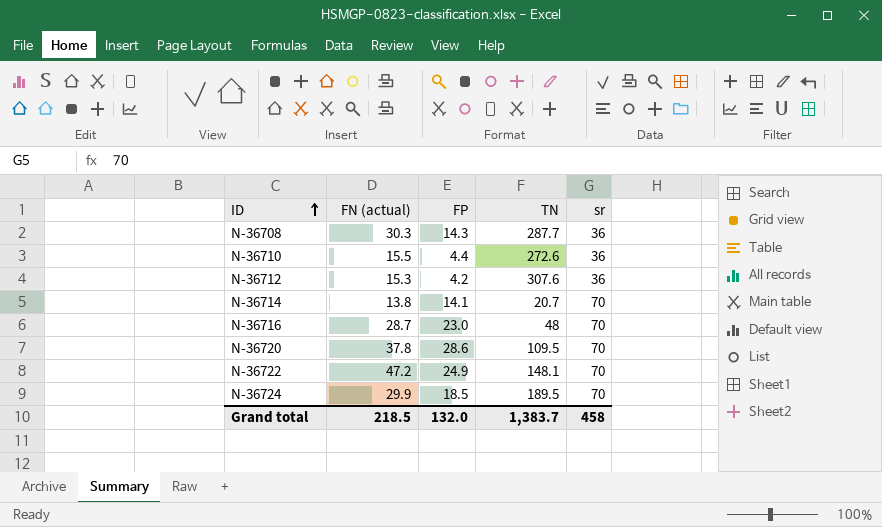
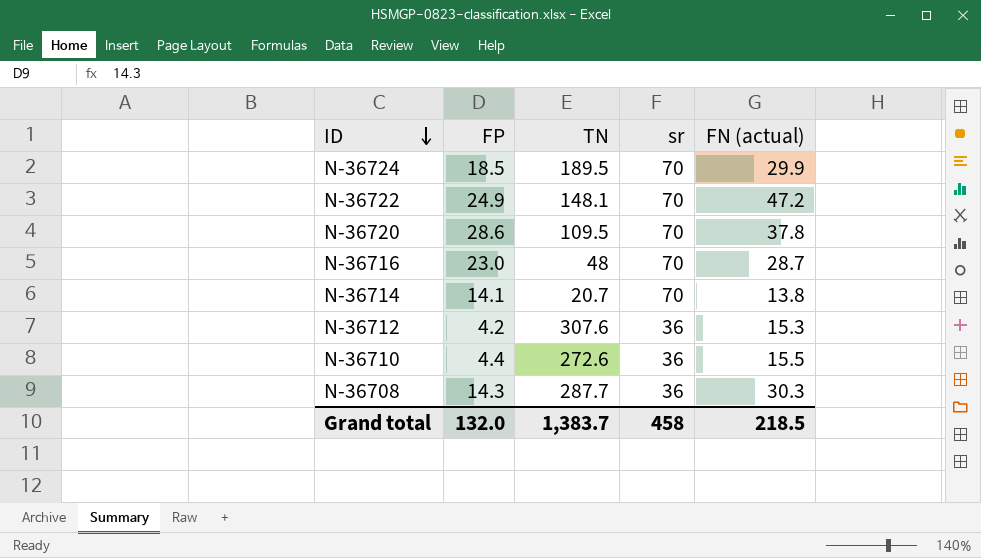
row order: ID ascending -> ID descending
column FN (actual) | position: 2 -> 5

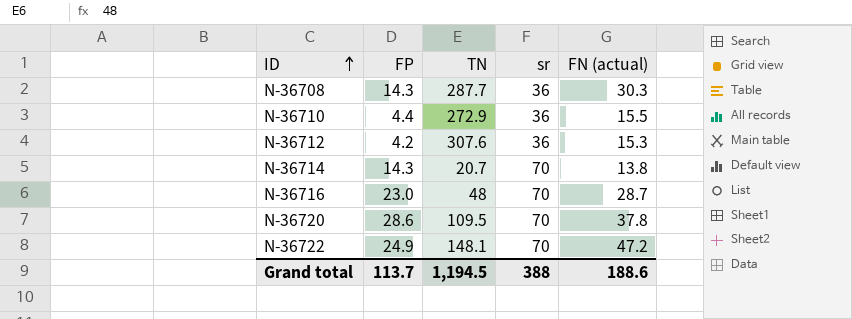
row order: ID descending -> ID ascending
row N-36724: 18.5 | 189.5 | 70 | 29.9 -> none
N-36710 | TN: 272.6 -> 272.9
N-36714 | FP: 14.1 -> 14.3
Grand total | FP: 132.0 -> 113.7
Grand total | TN: 1,383.7 -> 1,194.5
Grand total | sr: 458 -> 388
Grand total | FN (actual): 218.5 -> 188.6

